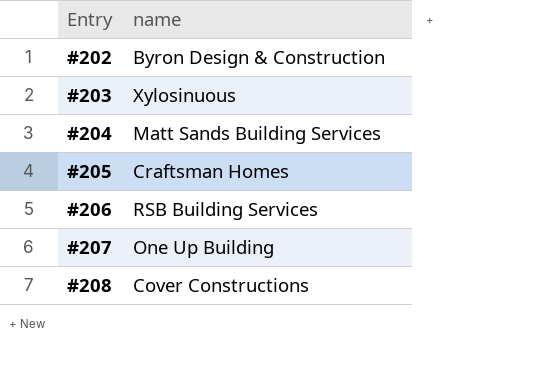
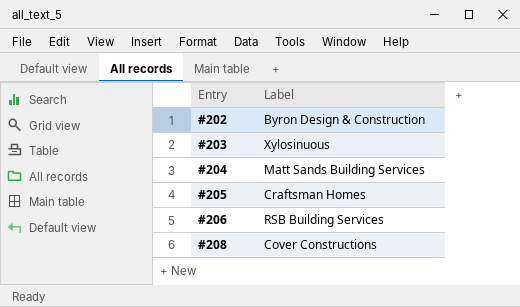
column name: name -> Label
row #207: One Up Building -> none

